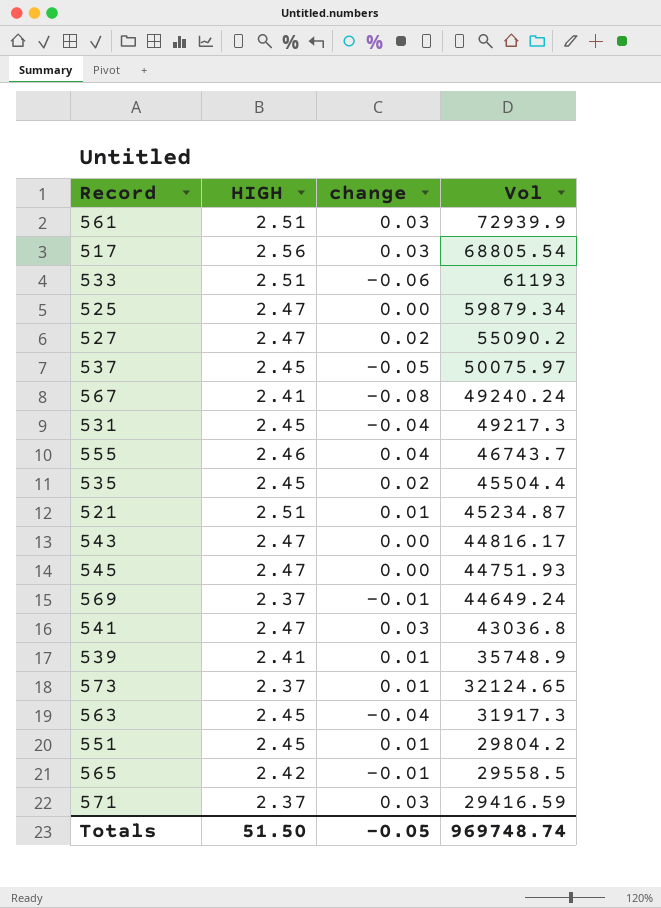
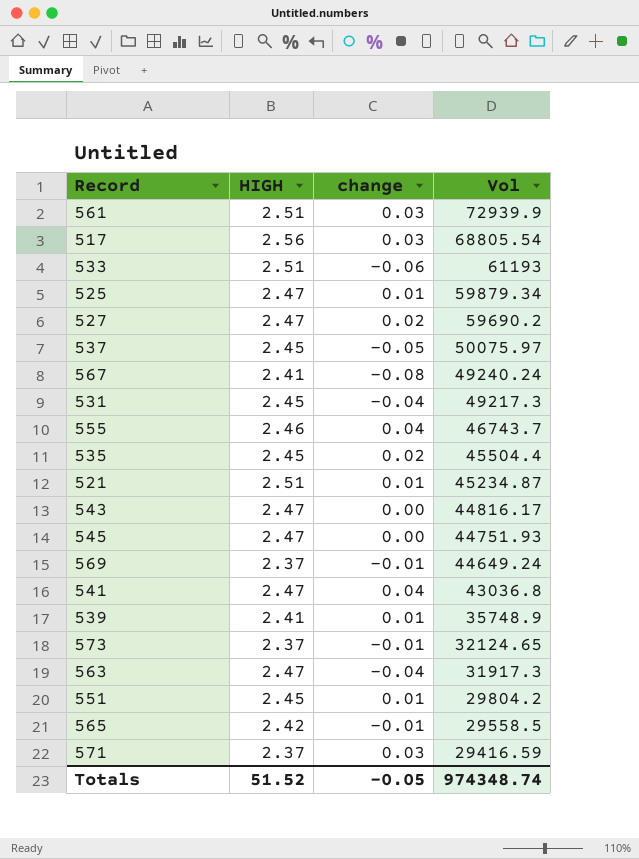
525 | change: 0.00 -> 0.01
527 | Vol: 55090.2 -> 59690.2
541 | change: 0.03 -> 0.04
573 | change: 0.01 -> -0.01
563 | HIGH: 2.45 -> 2.47
Totals | HIGH: 51.50 -> 51.52
Totals | Vol: 969748.74 -> 974348.74

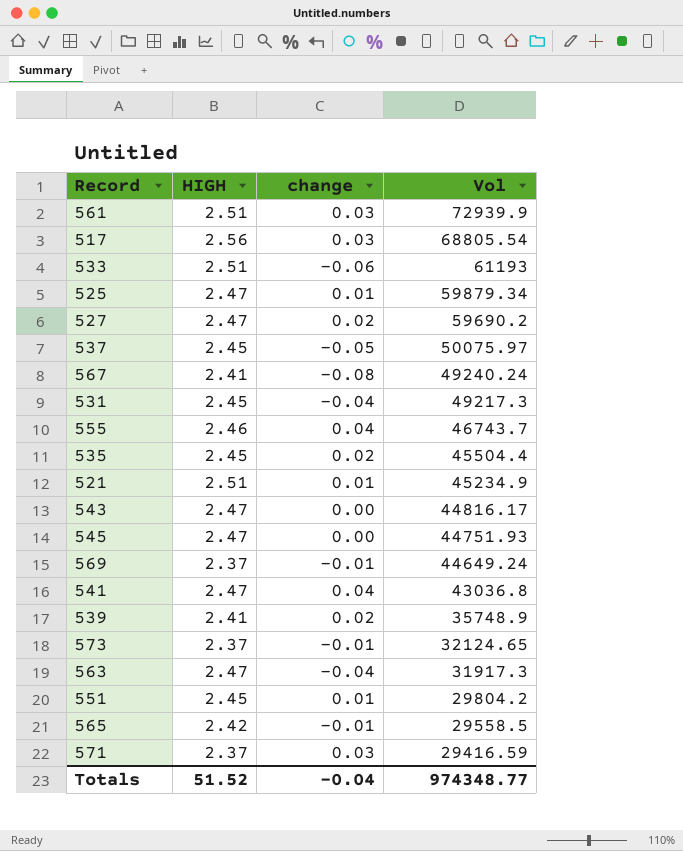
521 | Vol: 45234.87 -> 45234.9
539 | change: 0.01 -> 0.02
Totals | change: -0.05 -> -0.04
Totals | Vol: 974348.74 -> 974348.77

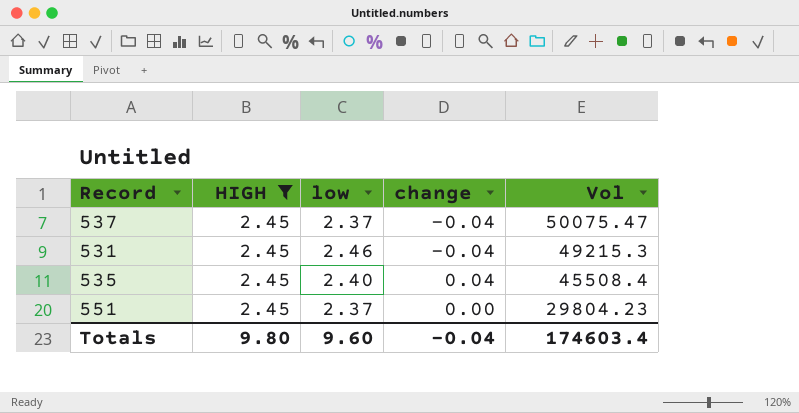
filter: none -> HIGH = 2.45
column low | position: none -> 3
537 | change: -0.05 -> -0.04
537 | Vol: 50075.97 -> 50075.47
531 | Vol: 49217.3 -> 49215.3
535 | change: 0.02 -> 0.04
535 | Vol: 45504.4 -> 45508.4
551 | change: 0.01 -> 0.00
551 | Vol: 29804.2 -> 29804.23
Totals | HIGH: 51.52 -> 9.80
Totals | Vol: 974348.77 -> 174603.4

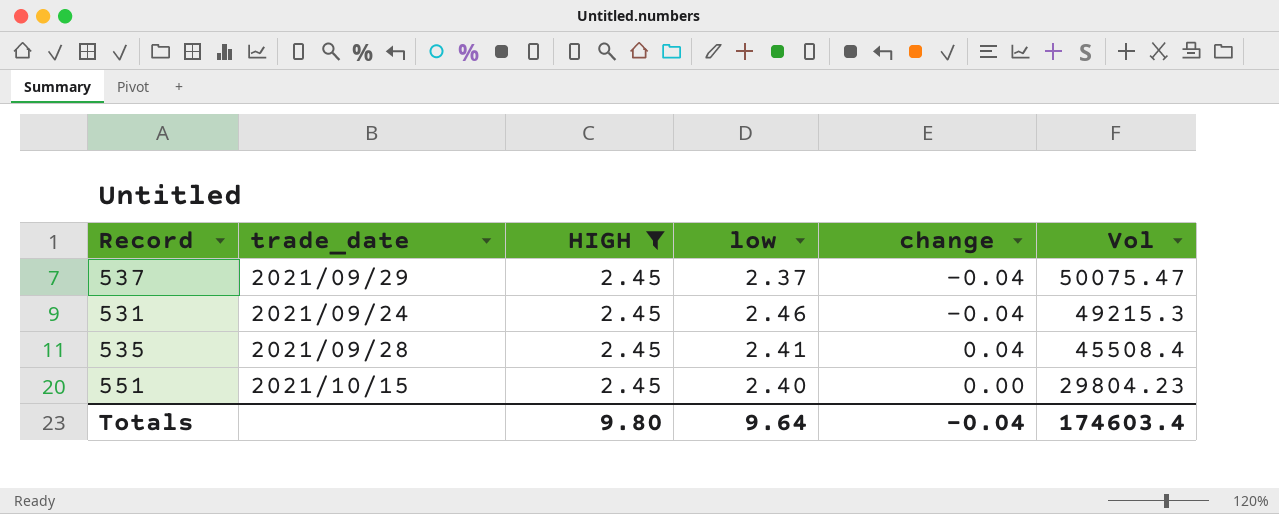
column trade_date | position: none -> 2
535 | low: 2.40 -> 2.41
551 | low: 2.37 -> 2.40
Totals | low: 9.60 -> 9.64

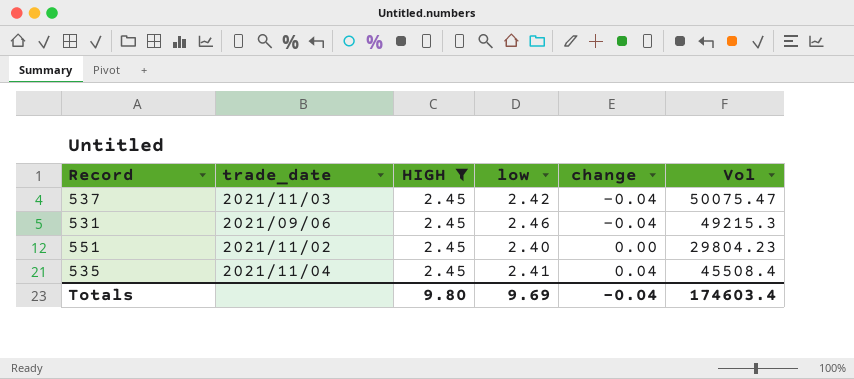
row order: Vol descending -> change ascending
537 | trade_date: 2021/09/29 -> 2021/11/03
537 | low: 2.37 -> 2.42
531 | trade_date: 2021/09/24 -> 2021/09/06
551 | trade_date: 2021/10/15 -> 2021/11/02
535 | trade_date: 2021/09/28 -> 2021/11/04
Totals | low: 9.64 -> 9.69

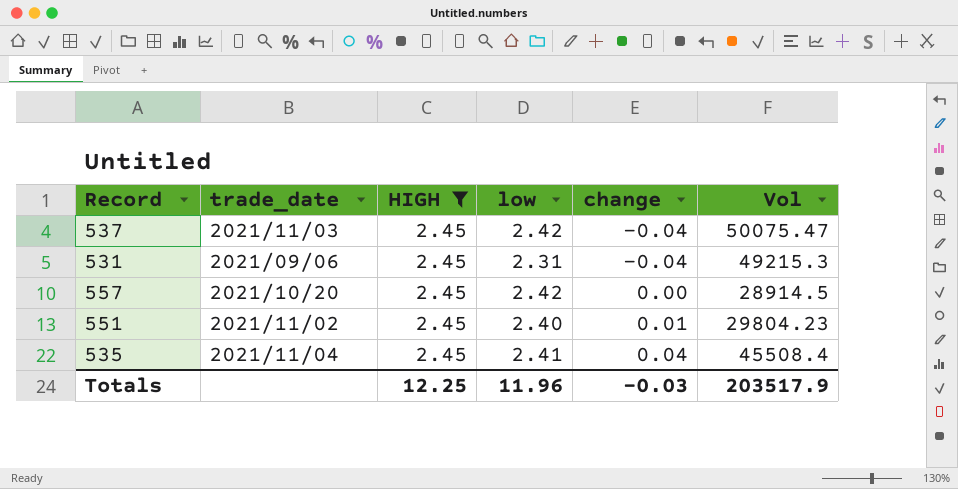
531 | low: 2.46 -> 2.31
row 557: none -> 2021/10/20 | 2.45 | 2.42 | 0.00 | 28914.5
551 | change: 0.00 -> 0.01
Totals | HIGH: 9.80 -> 12.25
Totals | low: 9.69 -> 11.96
Totals | change: -0.04 -> -0.03
Totals | Vol: 174603.4 -> 203517.9

